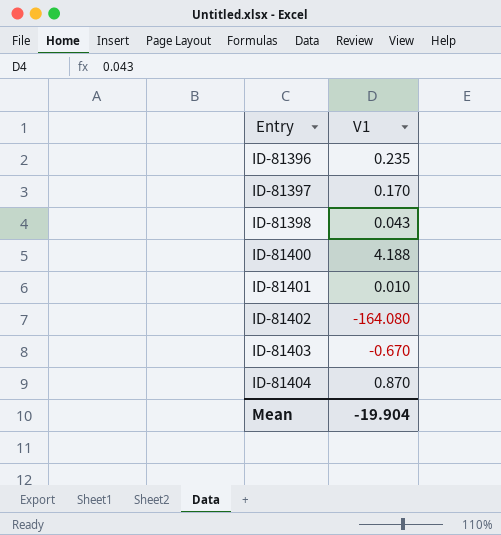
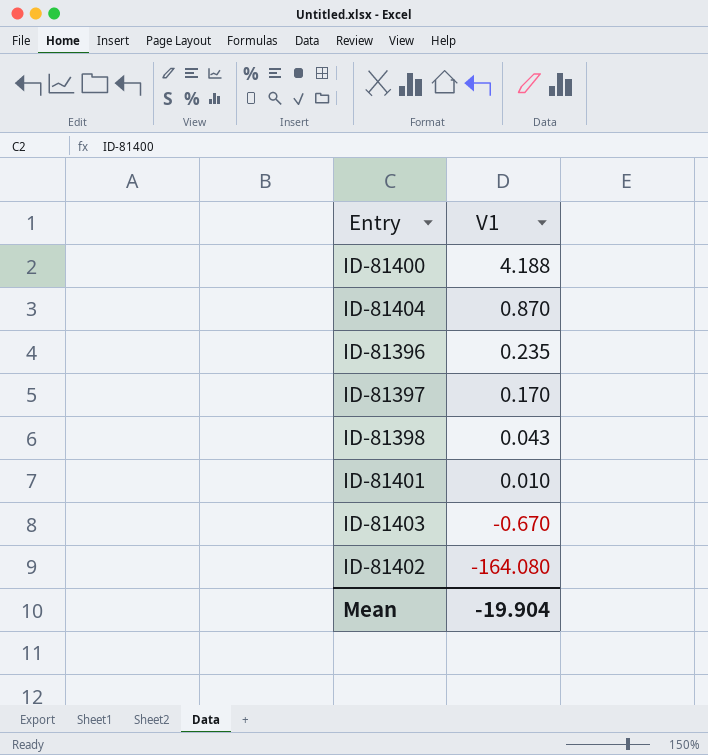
row order: Entry ascending -> V1 descending

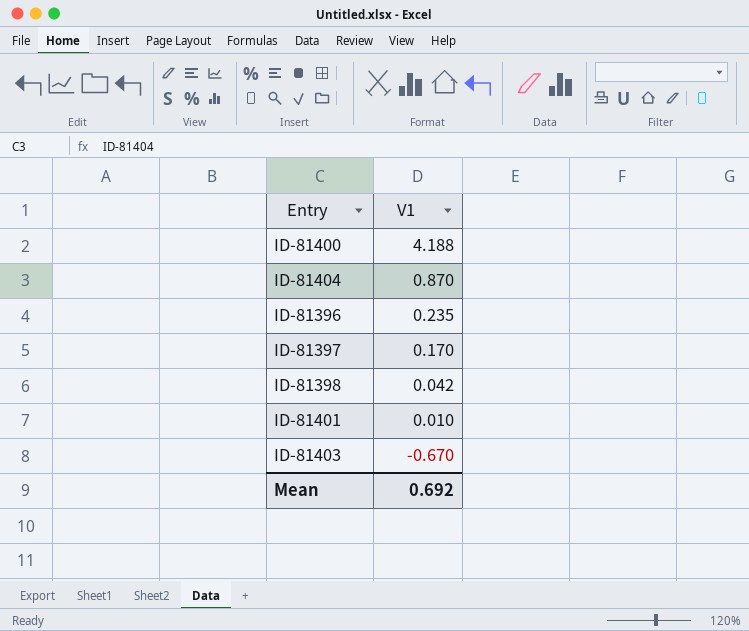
row ID-81402: -164.080 -> none
ID-81398 | V1: 0.043 -> 0.042
Mean | V1: -19.904 -> 0.692

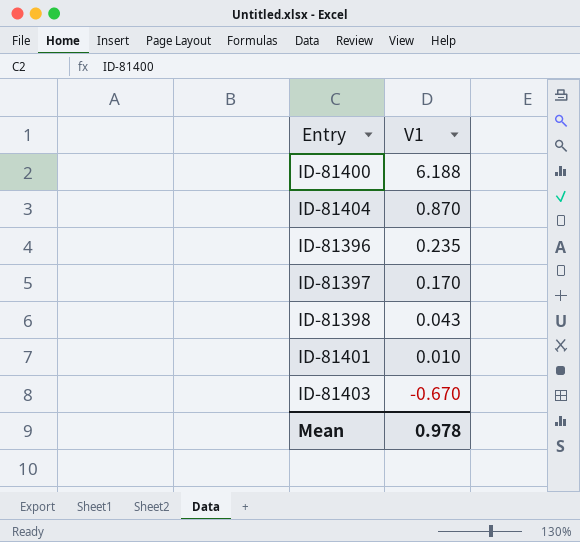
ID-81400 | V1: 4.188 -> 6.188
ID-81398 | V1: 0.042 -> 0.043
Mean | V1: 0.692 -> 0.978

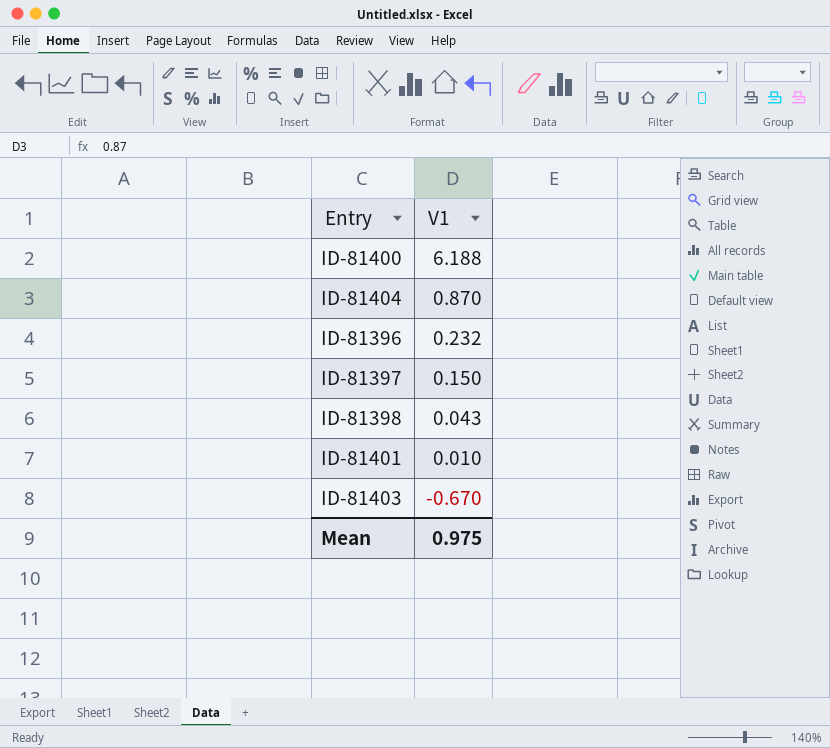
ID-81396 | V1: 0.235 -> 0.232
ID-81397 | V1: 0.170 -> 0.150
Mean | V1: 0.978 -> 0.975

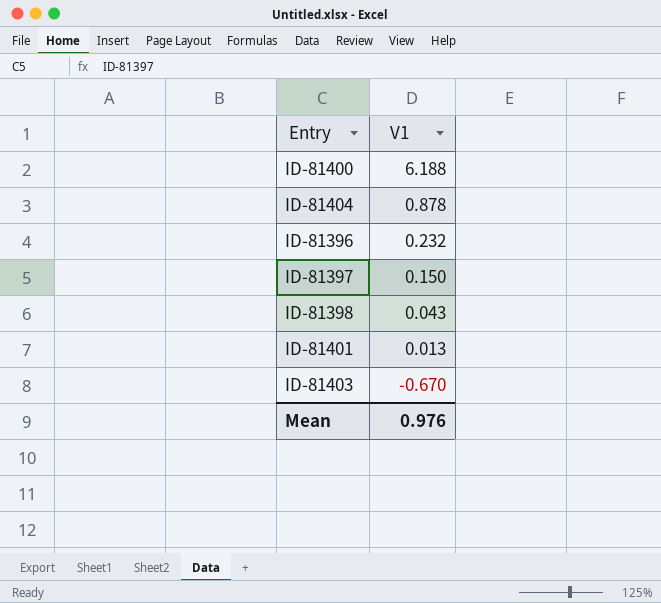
ID-81404 | V1: 0.870 -> 0.878
ID-81401 | V1: 0.010 -> 0.013
Mean | V1: 0.975 -> 0.976

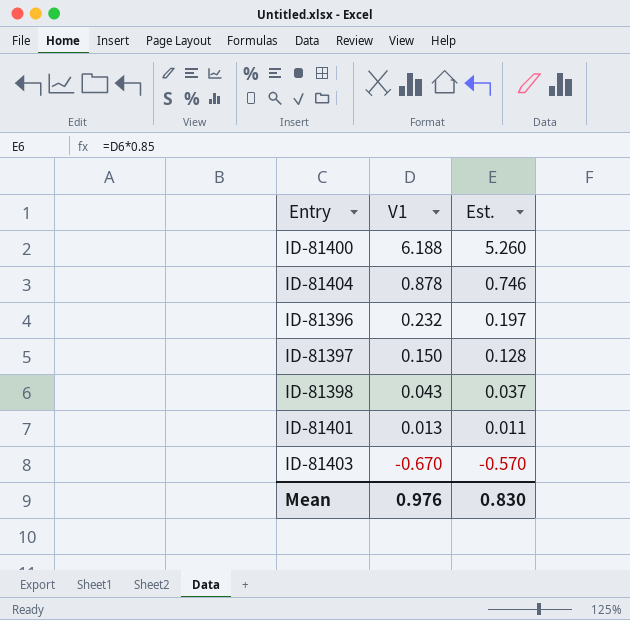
column Est. | formula: none -> [V1] * 0.85

